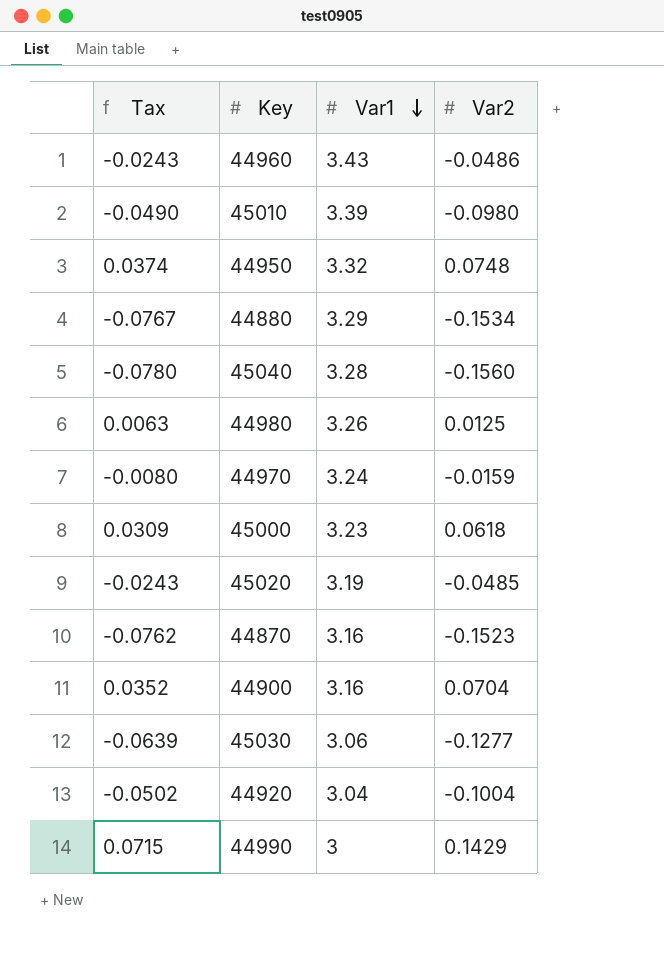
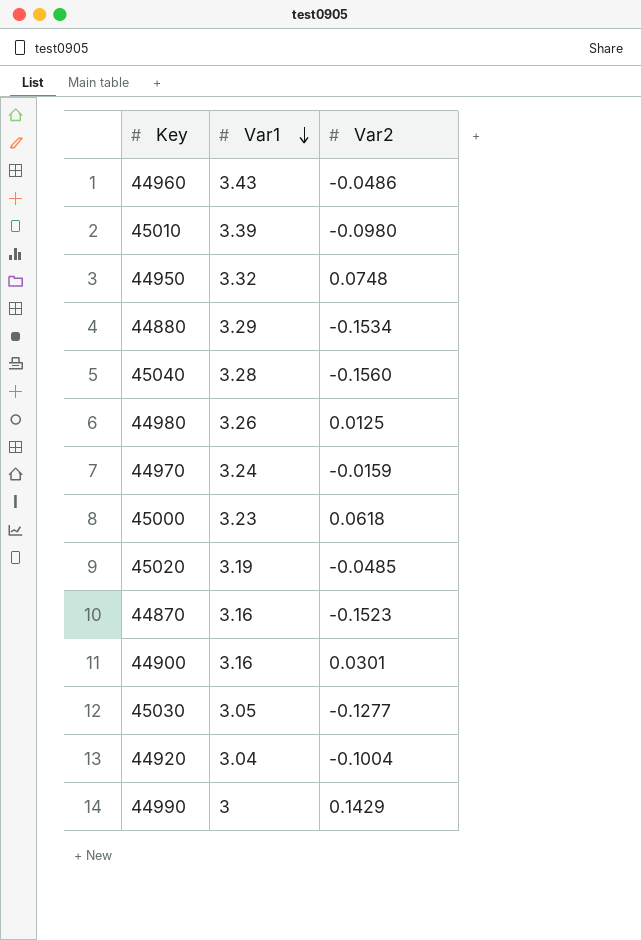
column Tax | formula: [Var2] * 0.5 -> none
44900 | Var2: 0.0704 -> 0.0301
45030 | Var1: 3.06 -> 3.05

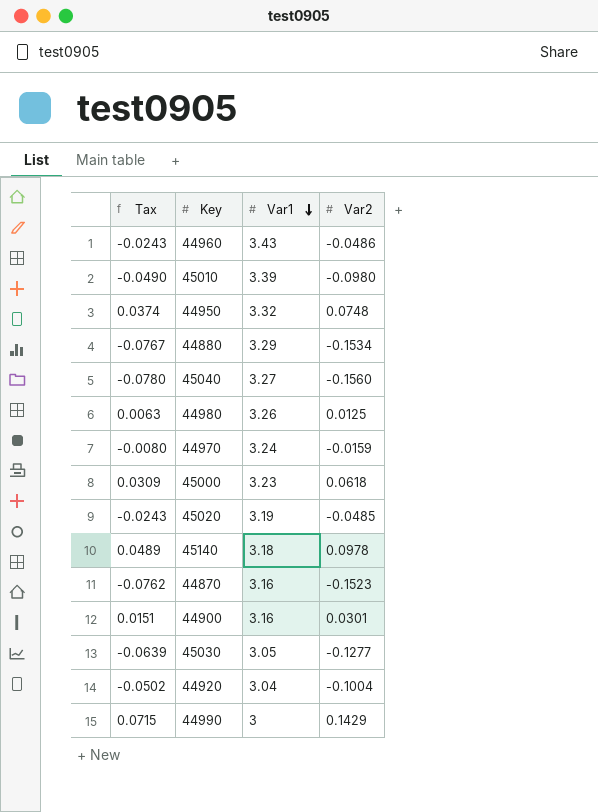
column Tax | formula: none -> [Var2] * 0.5
45040 | Var1: 3.28 -> 3.27
row 45140: none -> 0.0489 | 3.18 | 0.0978

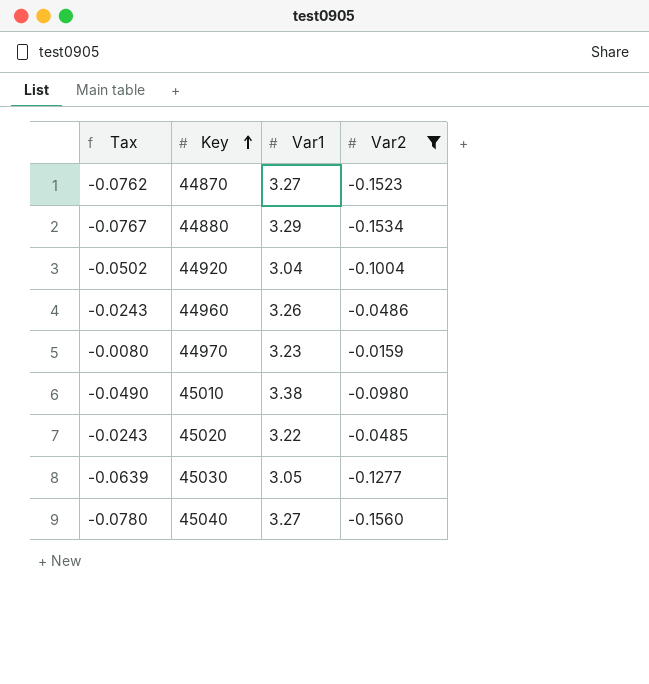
filter: none -> Var2 <= -0.0159
row order: Var1 descending -> Key ascending
44870 | Var1: 3.16 -> 3.27
44960 | Var1: 3.43 -> 3.26
44970 | Var1: 3.24 -> 3.23
45010 | Var1: 3.39 -> 3.38
45020 | Var1: 3.19 -> 3.22

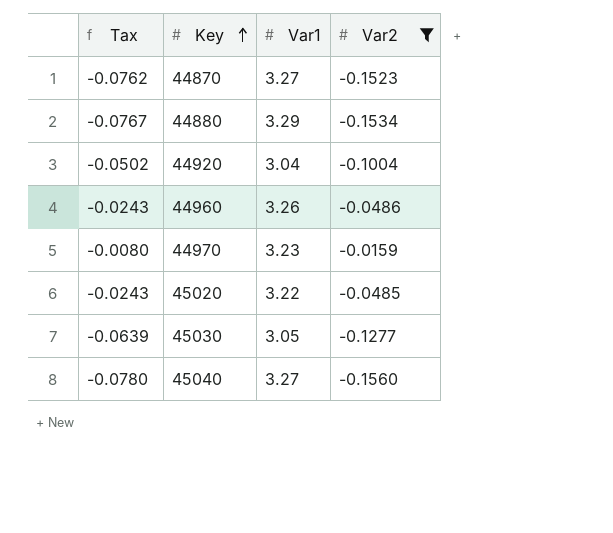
row 45010: -0.0490 | 3.38 | -0.0980 -> none

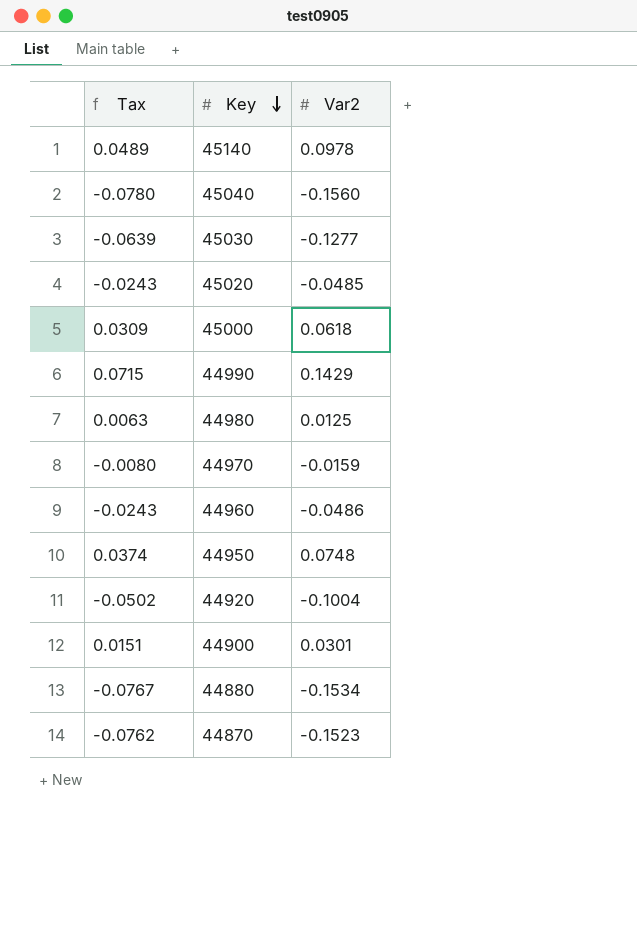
filter: Var2 <= -0.0159 -> none
row order: Key ascending -> Key descending
column Var1 | position: 3 -> none

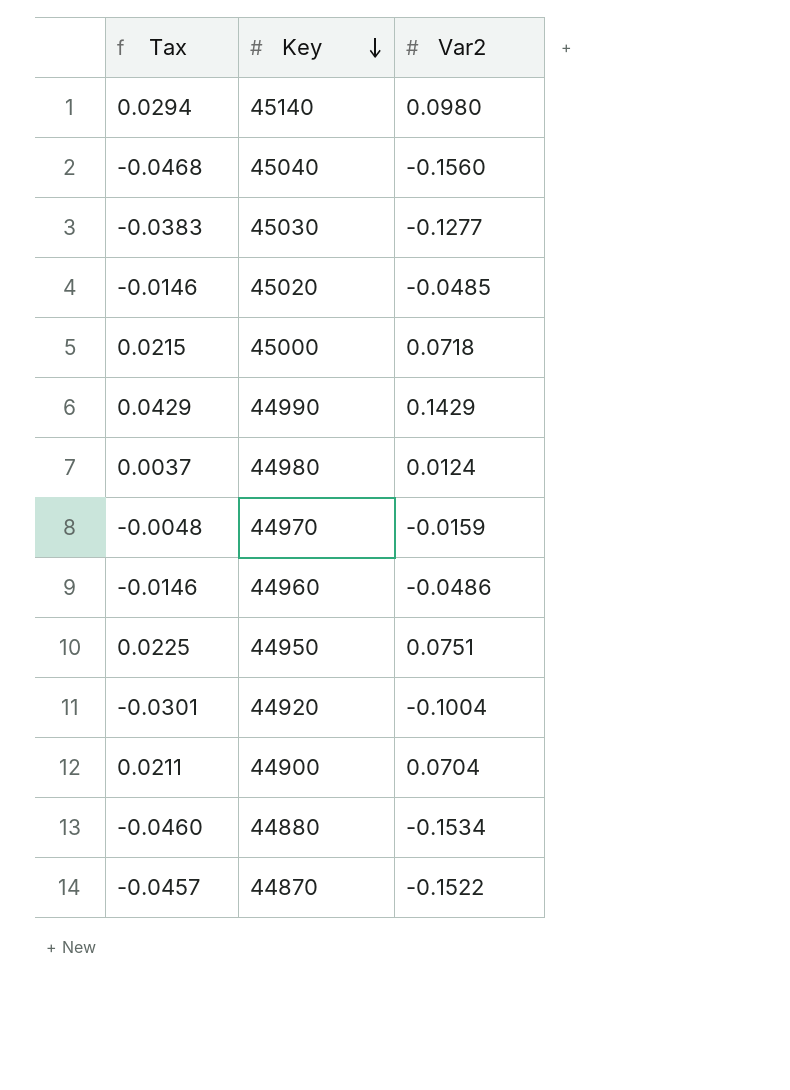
column Tax | formula: [Var2] * 0.5 -> [Var2] * 0.3
45140 | Var2: 0.0978 -> 0.0980
45000 | Var2: 0.0618 -> 0.0718
44980 | Var2: 0.0125 -> 0.0124
44950 | Var2: 0.0748 -> 0.0751
44900 | Var2: 0.0301 -> 0.0704
44870 | Var2: -0.1523 -> -0.1522

